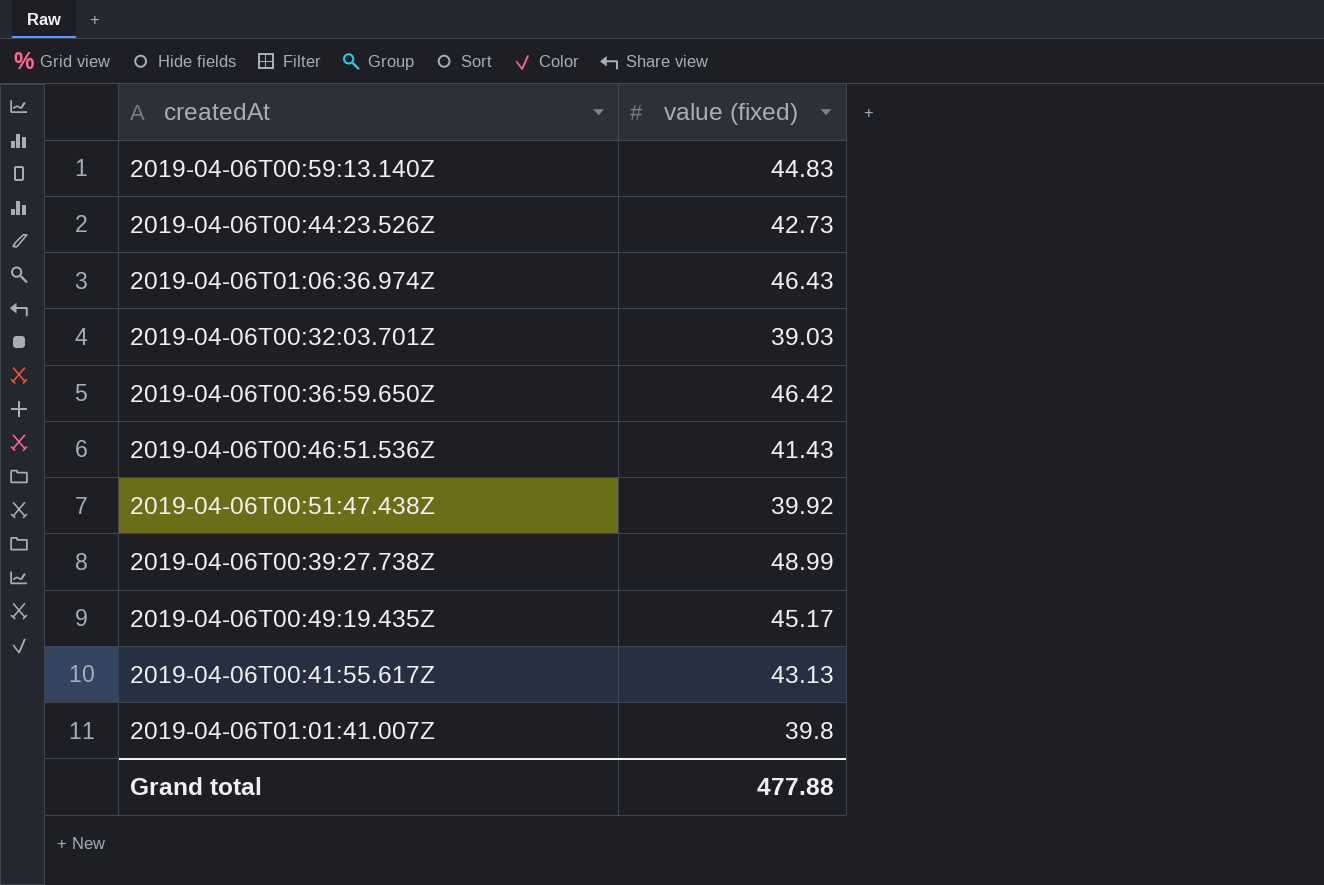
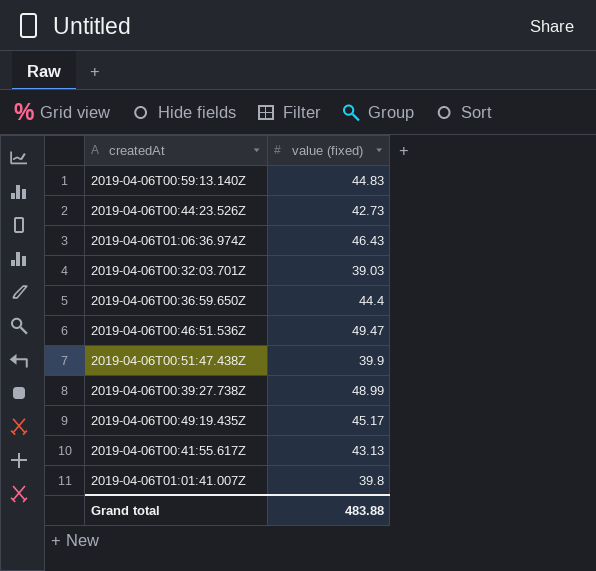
2019-04-06T00:36:59.650Z | value (fixed): 46.42 -> 44.4
2019-04-06T00:46:51.536Z | value (fixed): 41.43 -> 49.47
2019-04-06T00:51:47.438Z | value (fixed): 39.92 -> 39.9
Grand total | value (fixed): 477.88 -> 483.88

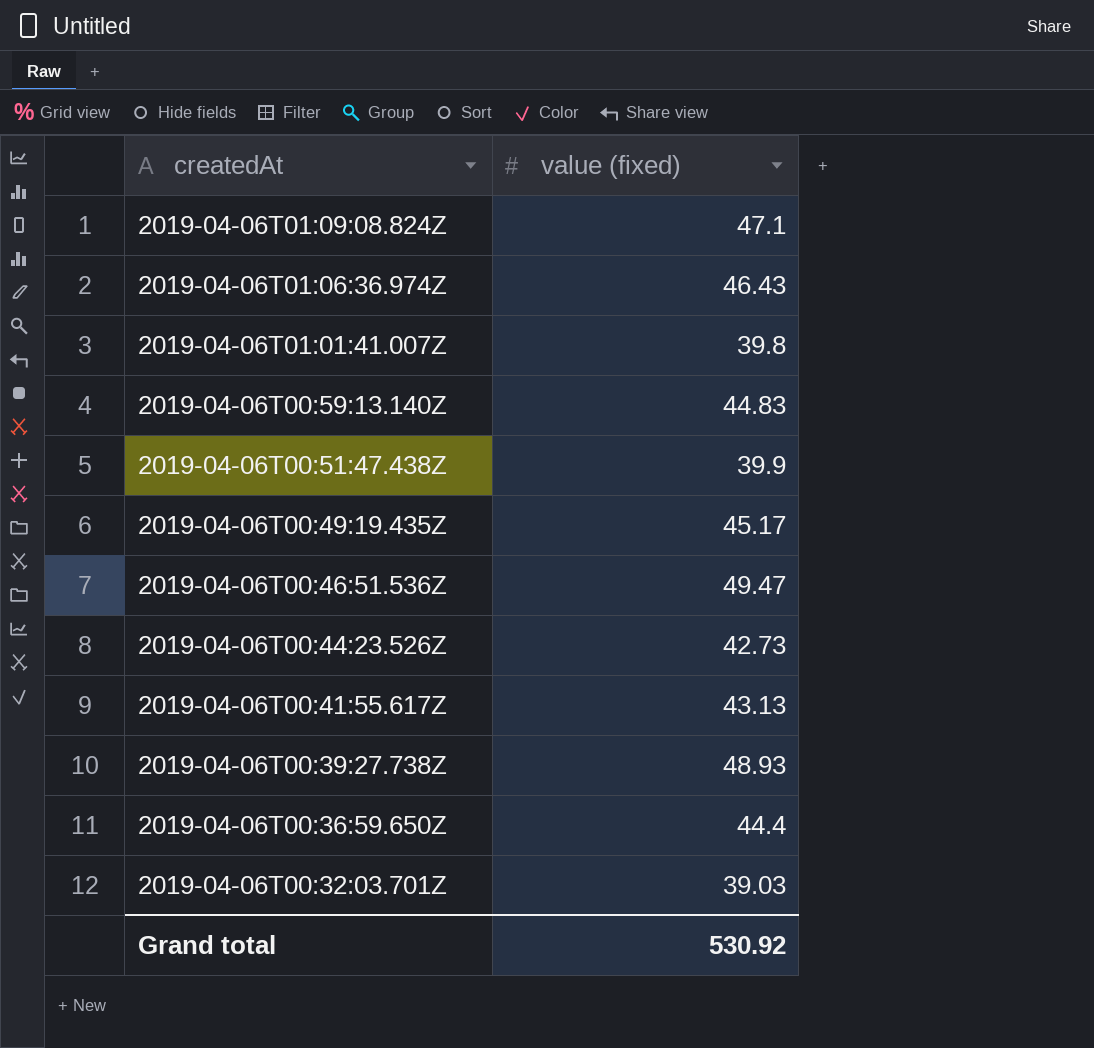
row order: none -> createdAt descending
row 2019-04-06T01:09:08.824Z: none -> 47.1
2019-04-06T00:39:27.738Z | value (fixed): 48.99 -> 48.93
Grand total | value (fixed): 483.88 -> 530.92

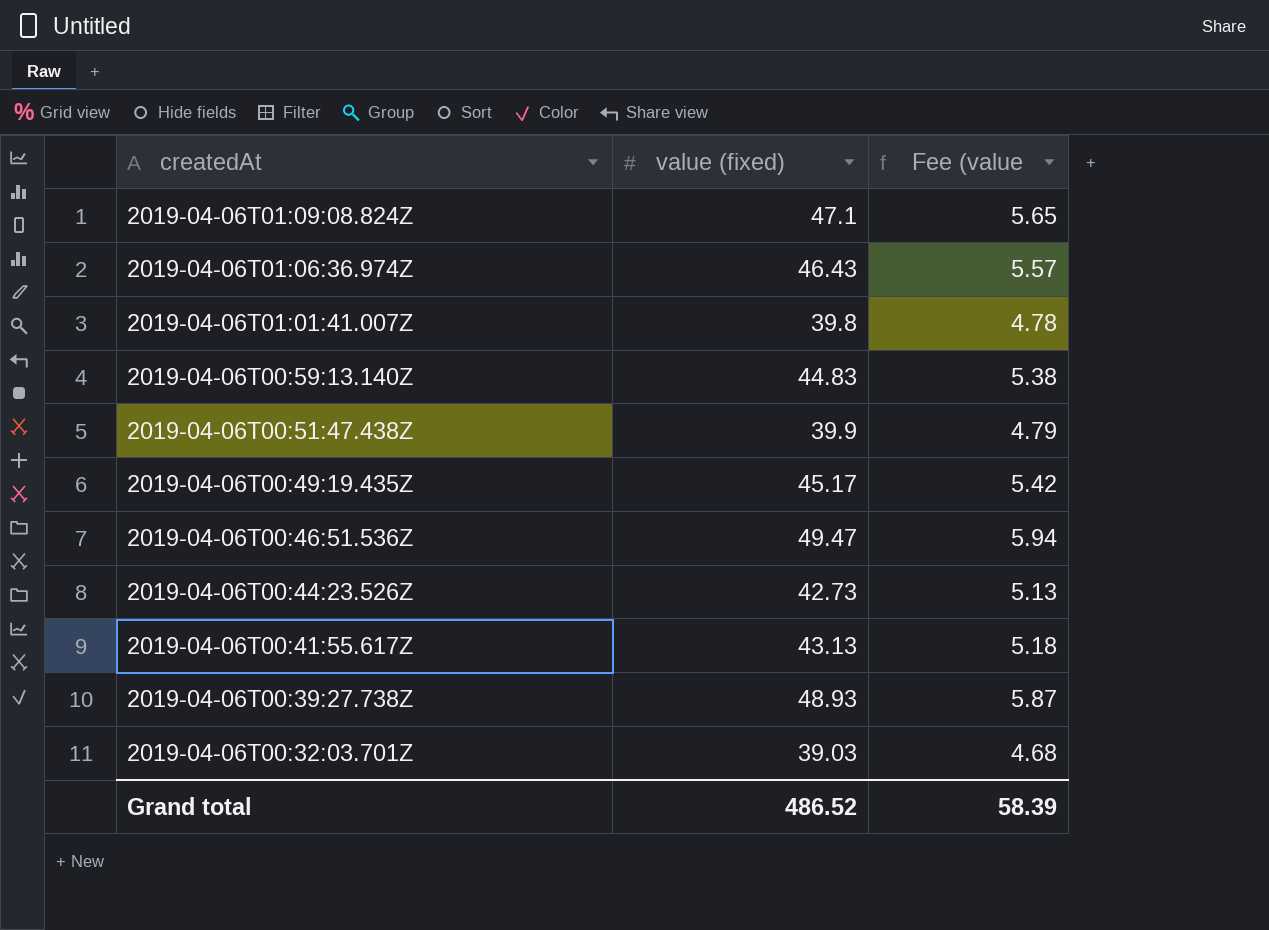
column Fee (value | formula: none -> [value (fixed)] * 0.12
row 2019-04-06T00:36:59.650Z: 44.4 -> none
Grand total | value (fixed): 530.92 -> 486.52

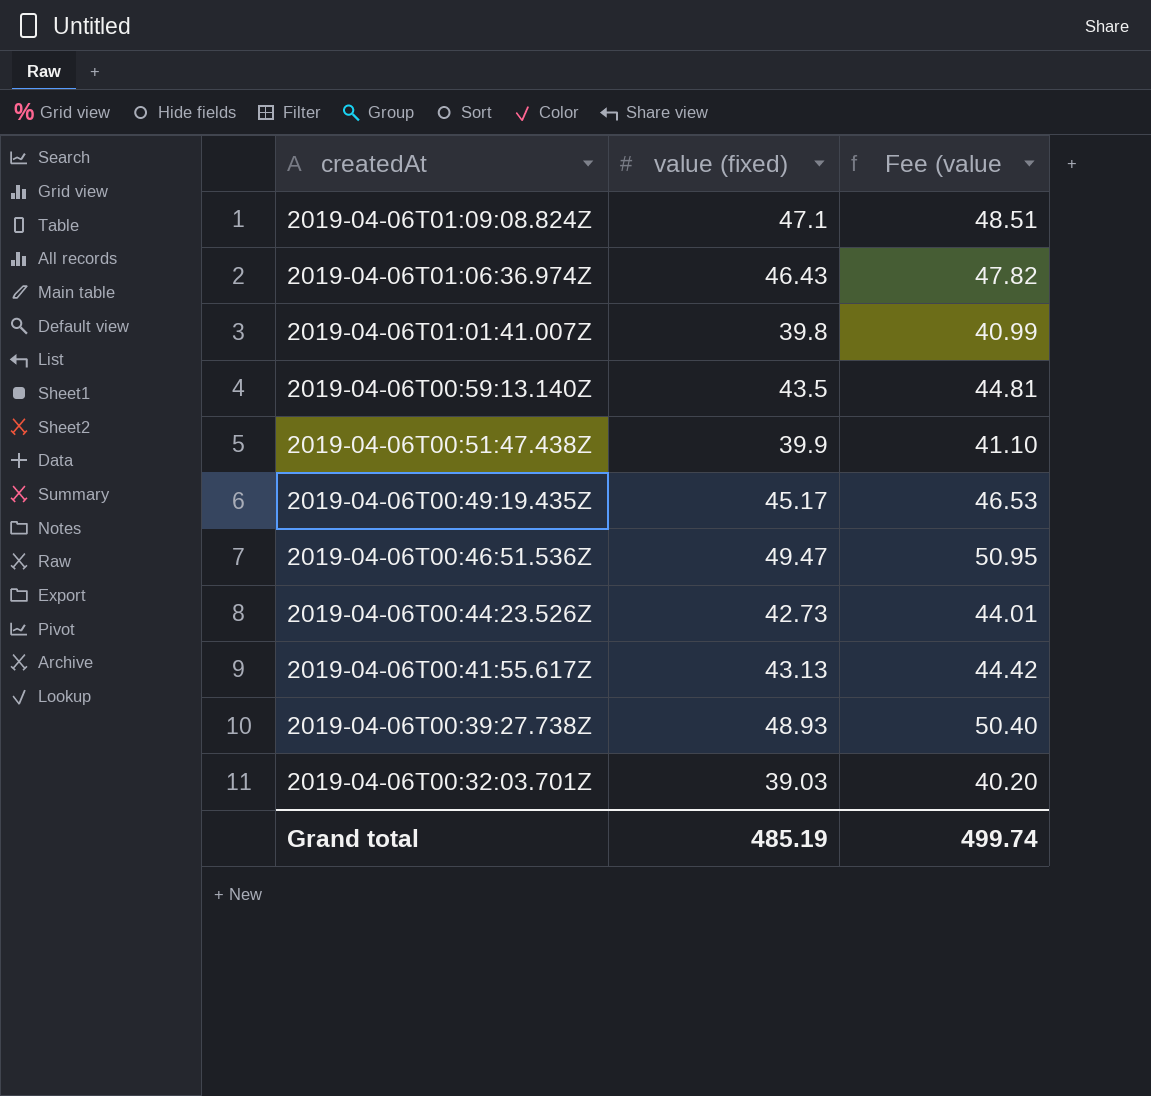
column Fee (value | formula: [value (fixed)] * 0.12 -> [value (fixed)] * 1.03
2019-04-06T00:59:13.140Z | value (fixed): 44.83 -> 43.5
Grand total | value (fixed): 486.52 -> 485.19
Grand total | Fee (value: 58.39 -> 499.74

